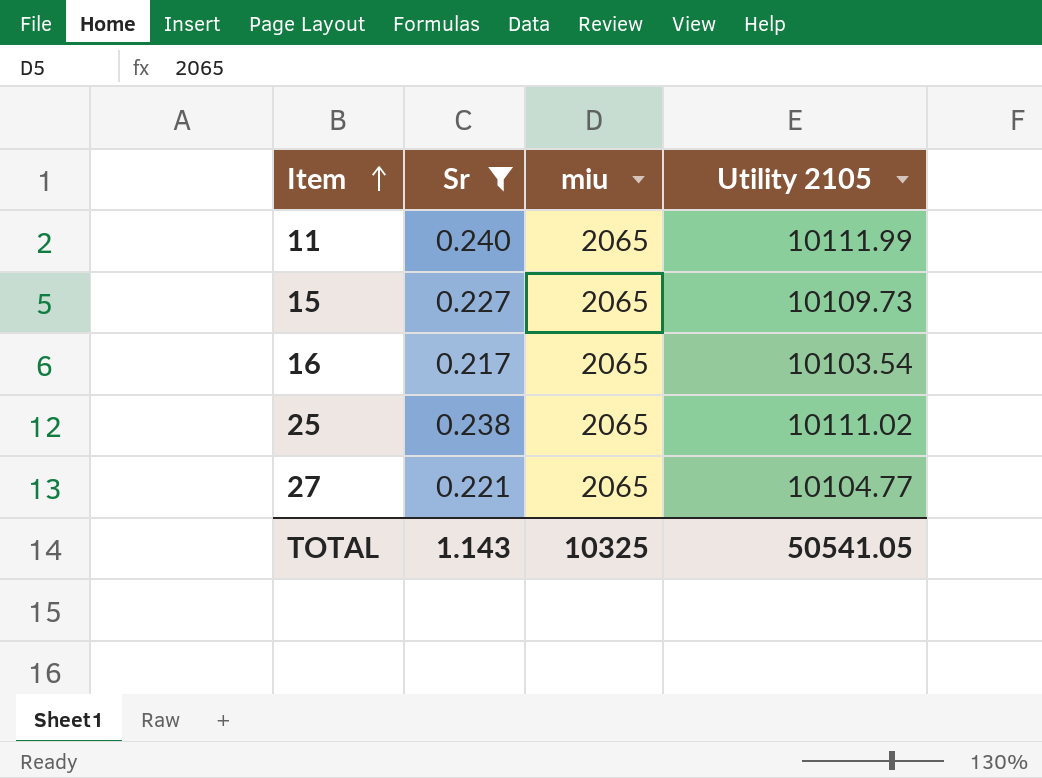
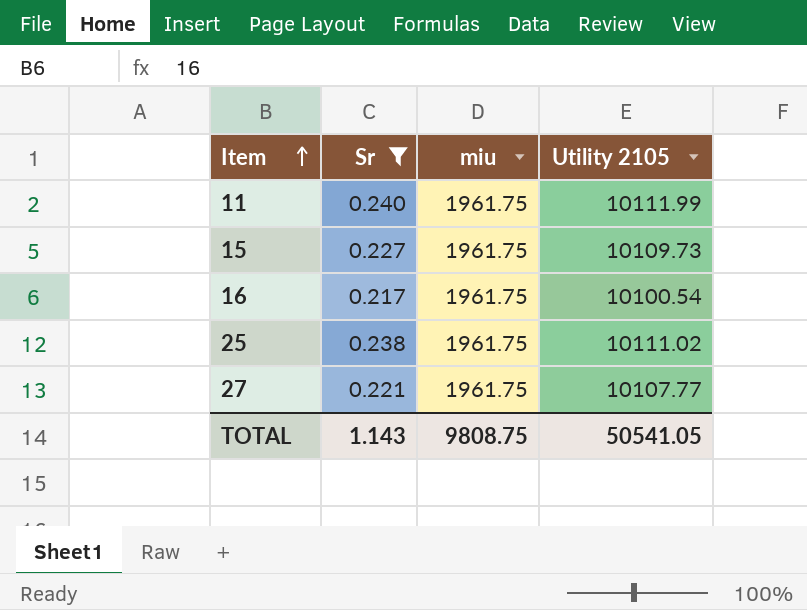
11 | miu: 2065 -> 1961.75
15 | miu: 2065 -> 1961.75
16 | miu: 2065 -> 1961.75
16 | Utility 2105: 10103.54 -> 10100.54
25 | miu: 2065 -> 1961.75
27 | miu: 2065 -> 1961.75
27 | Utility 2105: 10104.77 -> 10107.77
TOTAL | miu: 10325 -> 9808.75

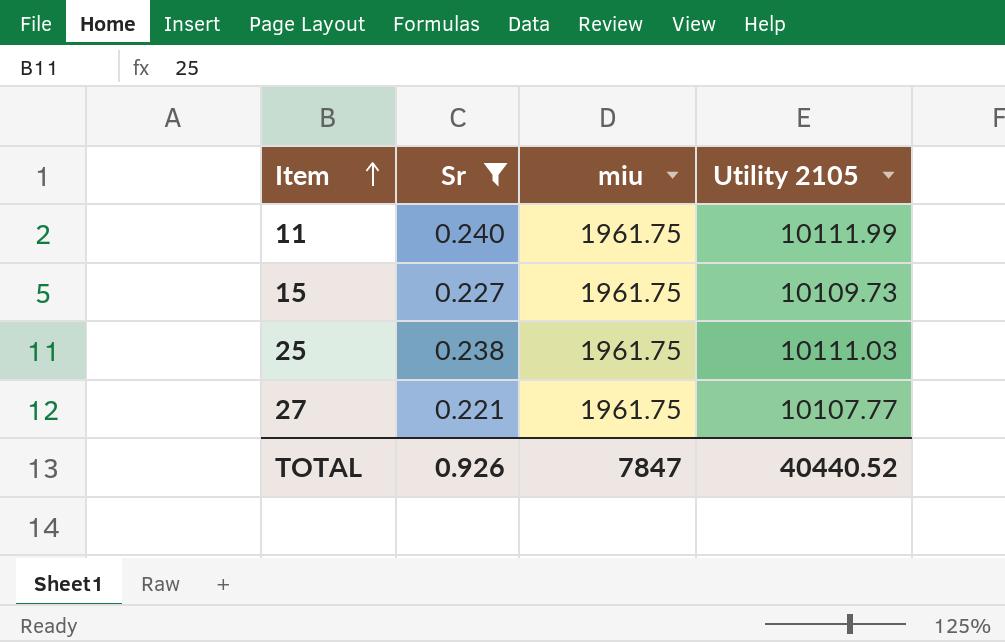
row 16: 0.217 | 1961.75 | 10100.54 -> none
25 | Utility 2105: 10111.02 -> 10111.03
TOTAL | Sr: 1.143 -> 0.926
TOTAL | miu: 9808.75 -> 7847
TOTAL | Utility 2105: 50541.05 -> 40440.52

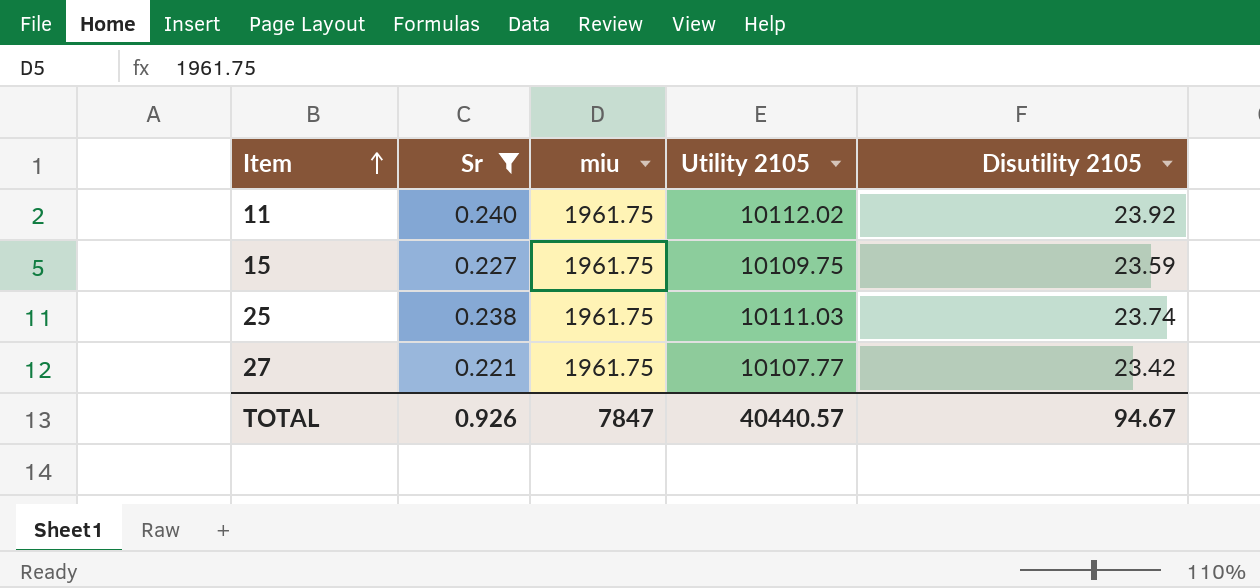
column Disutility 2105 | position: none -> 5
11 | Utility 2105: 10111.99 -> 10112.02
15 | Utility 2105: 10109.73 -> 10109.75
TOTAL | Utility 2105: 40440.52 -> 40440.57

